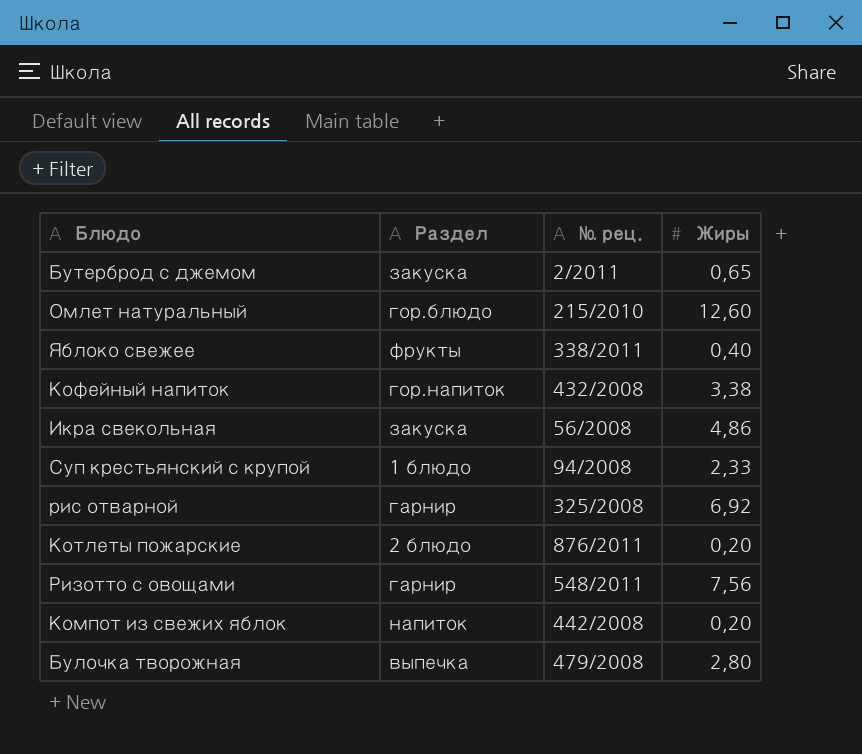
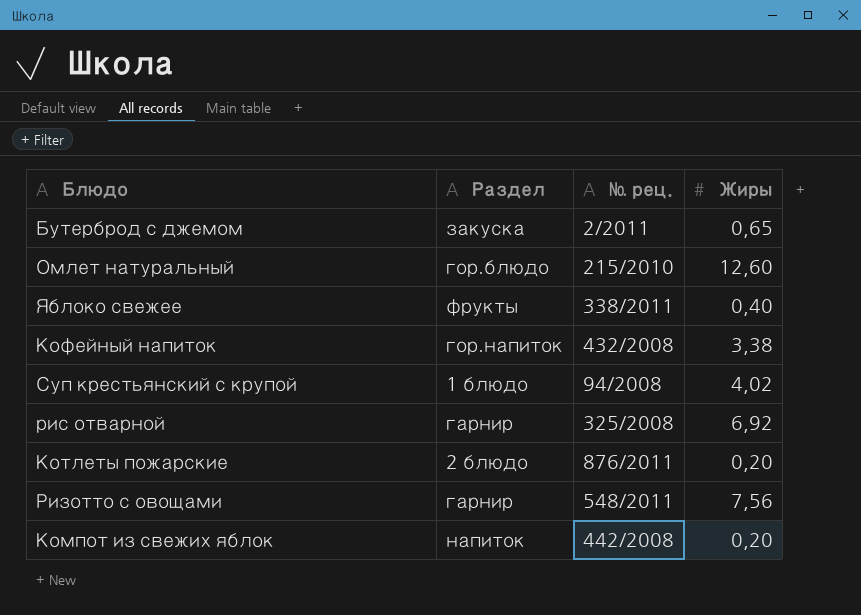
row Икра свекольная: закуска | 56/2008 | 4,86 -> none
row Булочка творожная: выпечка | 479/2008 | 2,80 -> none
Суп крестьянский с крупой | Жиры: 2,33 -> 4,02

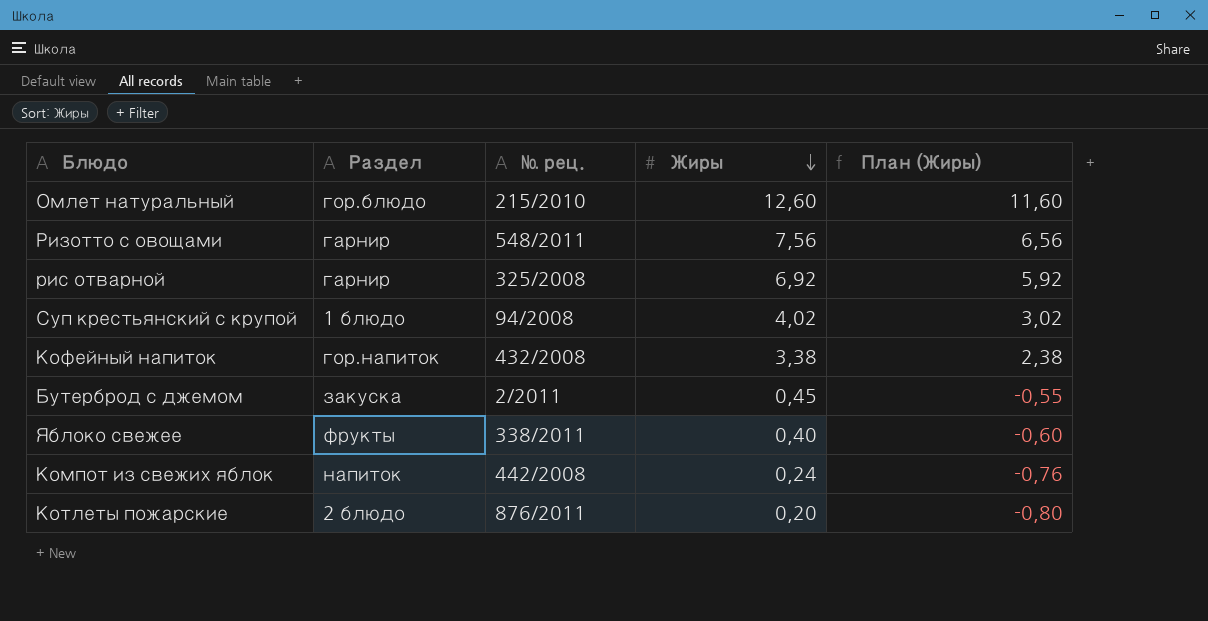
row order: none -> Жиры descending
column План (Жиры) | formula: none -> [Жиры] - 1
Бутерброд с джемом | Жиры: 0,65 -> 0,45
Компот из свежих яблок | Жиры: 0,20 -> 0,24

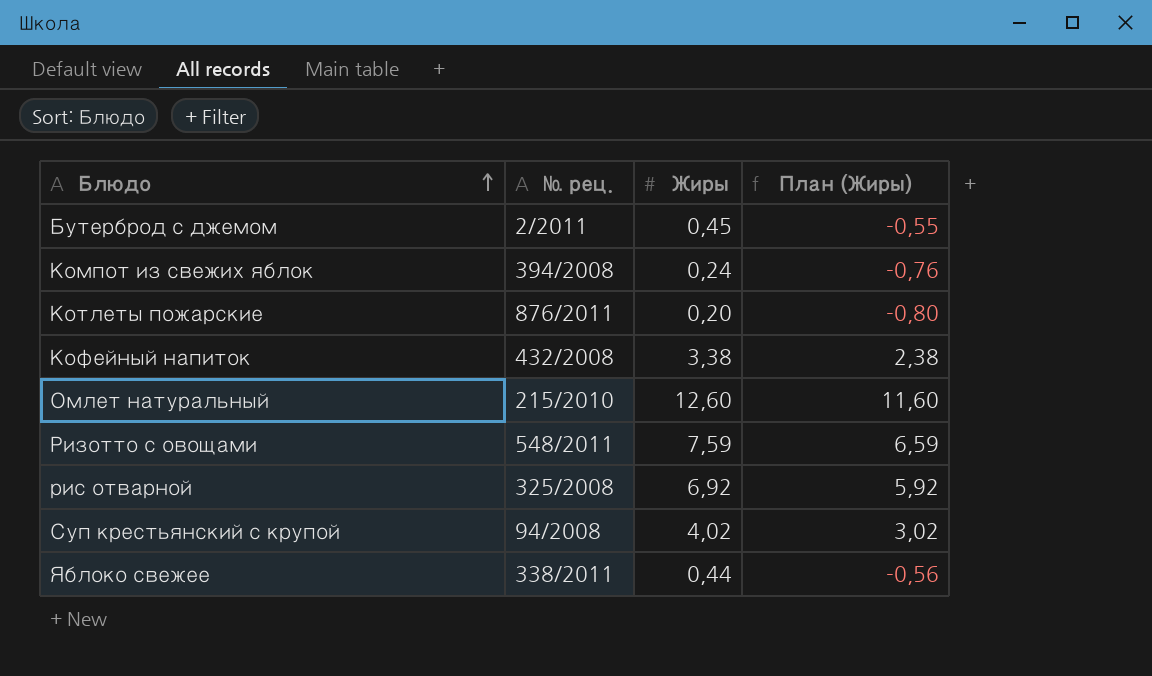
row order: Жиры descending -> Блюдо ascending
column Раздел | position: 2 -> none
Компот из свежих яблок | № рец.: 442/2008 -> 394/2008
Ризотто с овощами | Жиры: 7,56 -> 7,59
Ризотто с овощами | План (Жиры): 6,56 -> 6,59
Яблоко свежее | Жиры: 0,40 -> 0,44
Яблоко свежее | План (Жиры): -0,60 -> -0,56

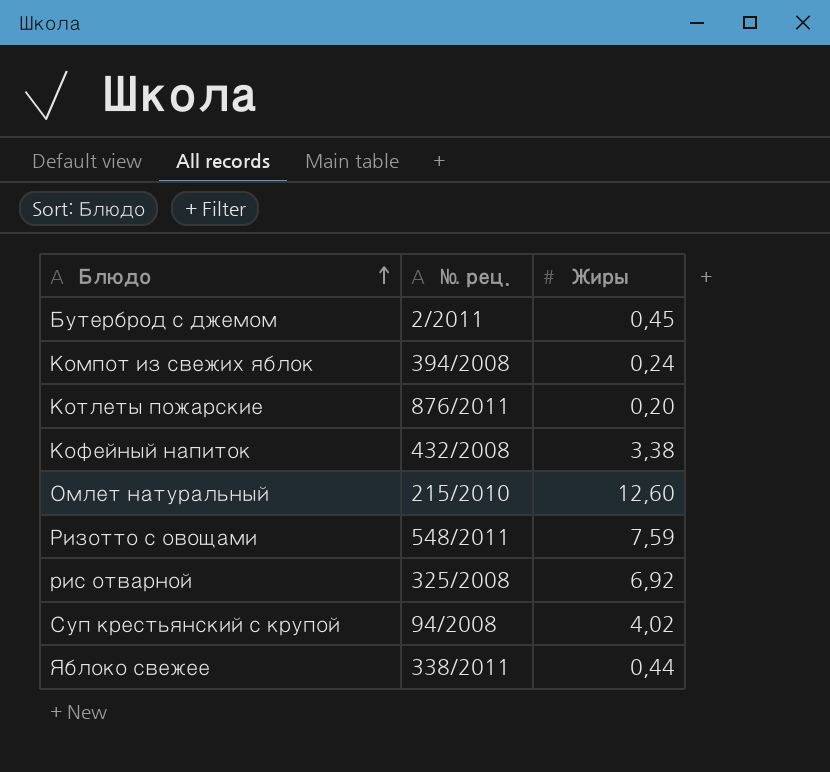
column План (Жиры) | formula: [Жиры] - 1 -> none

